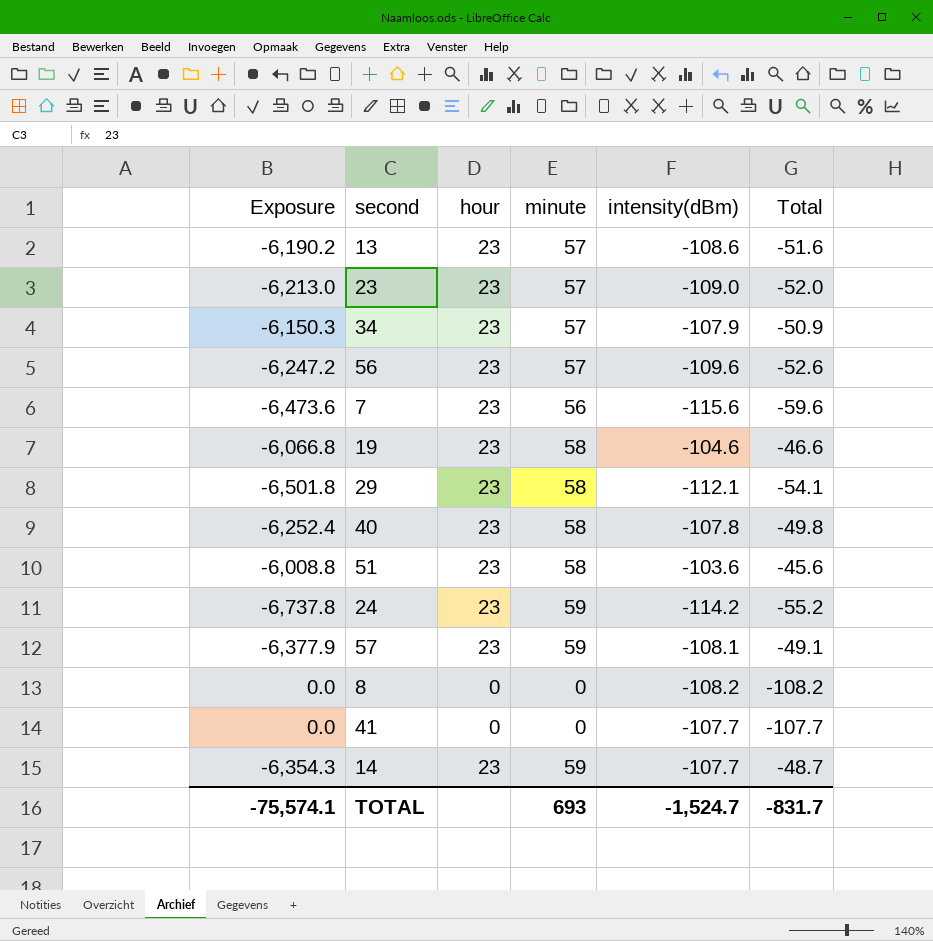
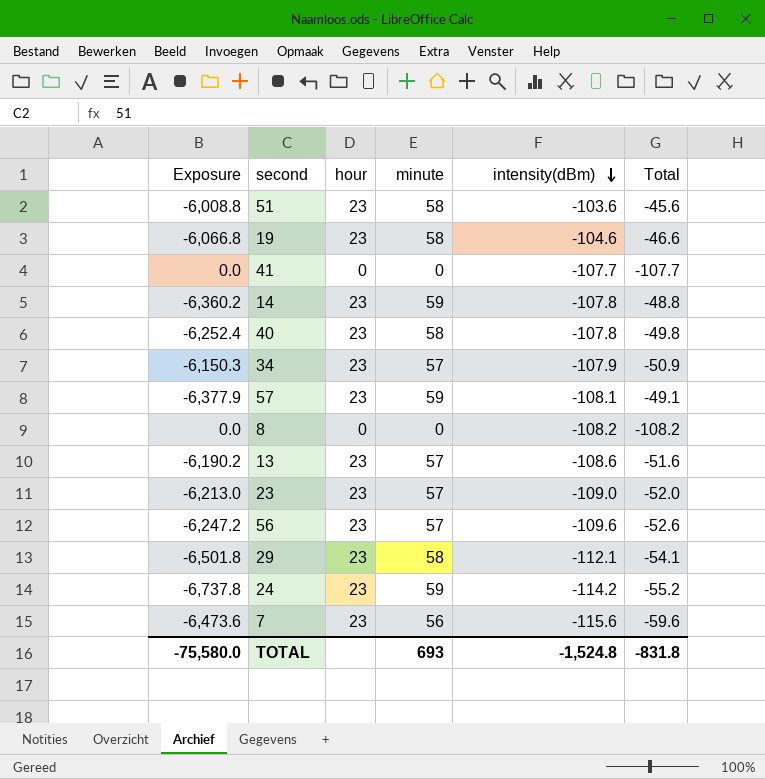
row order: none -> intensity(dBm) descending
14 | Exposure: -6,354.3 -> -6,360.2
14 | intensity(dBm): -107.7 -> -107.8
14 | Total: -48.7 -> -48.8
TOTAL | Exposure: -75,574.1 -> -75,580.0
TOTAL | intensity(dBm): -1,524.7 -> -1,524.8
TOTAL | Total: -831.7 -> -831.8

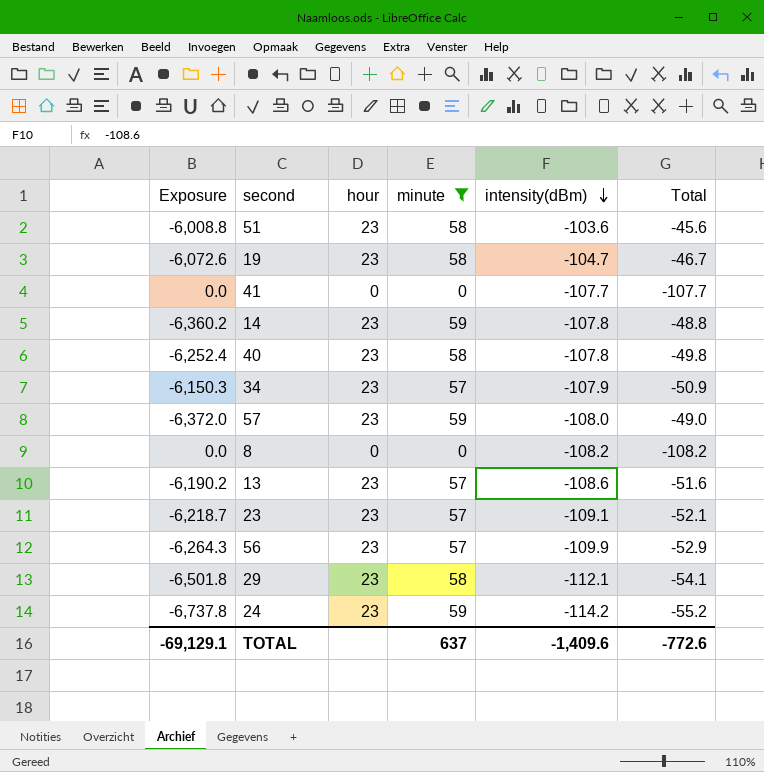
filter: none -> minute != 56
19 | Exposure: -6,066.8 -> -6,072.6
19 | intensity(dBm): -104.6 -> -104.7
19 | Total: -46.6 -> -46.7
57 | Exposure: -6,377.9 -> -6,372.0
57 | intensity(dBm): -108.1 -> -108.0
57 | Total: -49.1 -> -49.0
23 | Exposure: -6,213.0 -> -6,218.7
23 | intensity(dBm): -109.0 -> -109.1
23 | Total: -52.0 -> -52.1
56 | Exposure: -6,247.2 -> -6,264.3
56 | intensity(dBm): -109.6 -> -109.9
56 | Total: -52.6 -> -52.9
TOTAL | Exposure: -75,580.0 -> -69,129.1
TOTAL | minute: 693 -> 637
TOTAL | intensity(dBm): -1,524.8 -> -1,409.6
TOTAL | Total: -831.8 -> -772.6

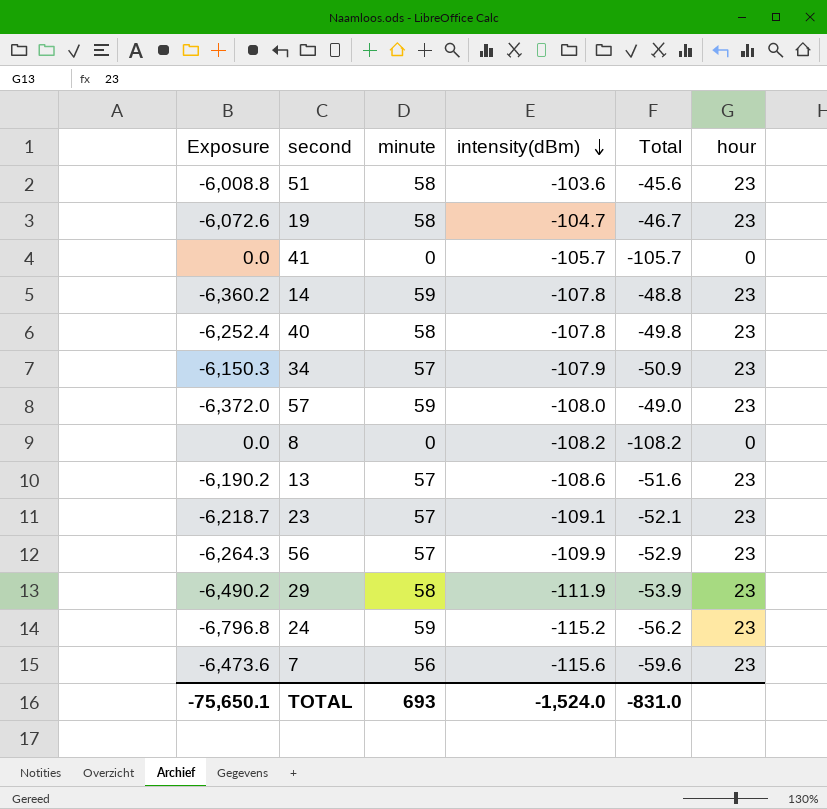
filter: minute != 56 -> none
column hour | position: 3 -> 6
41 | intensity(dBm): -107.7 -> -105.7
41 | Total: -107.7 -> -105.7
29 | Exposure: -6,501.8 -> -6,490.2
29 | intensity(dBm): -112.1 -> -111.9
29 | Total: -54.1 -> -53.9
24 | Exposure: -6,737.8 -> -6,796.8
24 | intensity(dBm): -114.2 -> -115.2
24 | Total: -55.2 -> -56.2
TOTAL | Exposure: -69,129.1 -> -75,650.1
TOTAL | minute: 637 -> 693
TOTAL | intensity(dBm): -1,409.6 -> -1,524.0
TOTAL | Total: -772.6 -> -831.0

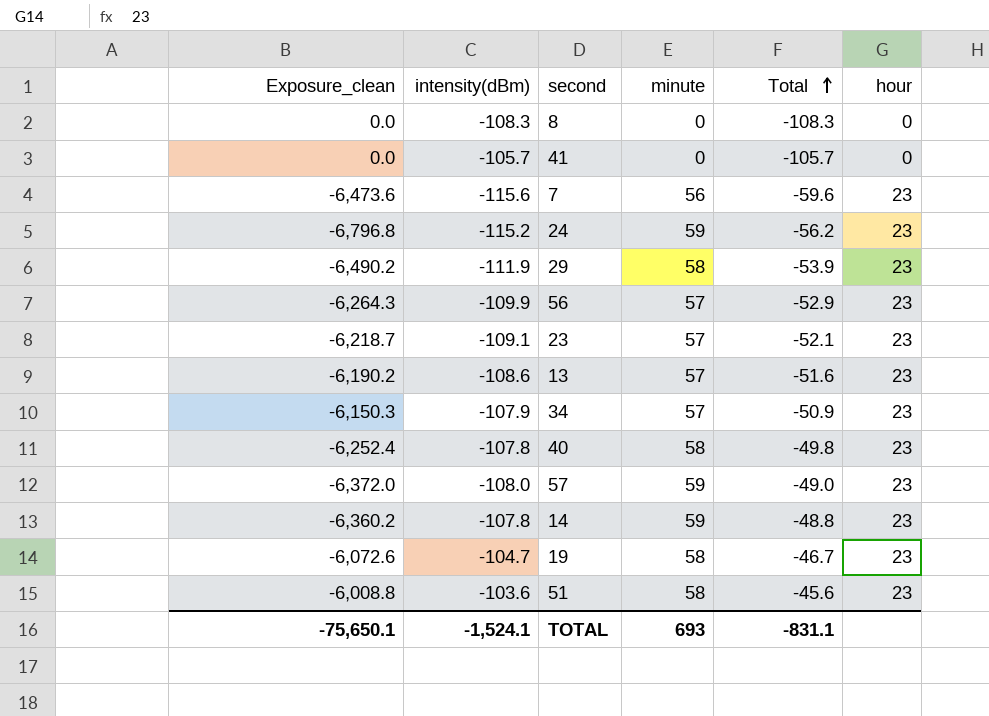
row order: intensity(dBm) descending -> Total ascending
column name: Exposure -> Exposure_clean
column intensity(dBm) | position: 4 -> 2
8 | intensity(dBm): -108.2 -> -108.3
8 | Total: -108.2 -> -108.3
TOTAL | intensity(dBm): -1,524.0 -> -1,524.1
TOTAL | Total: -831.0 -> -831.1

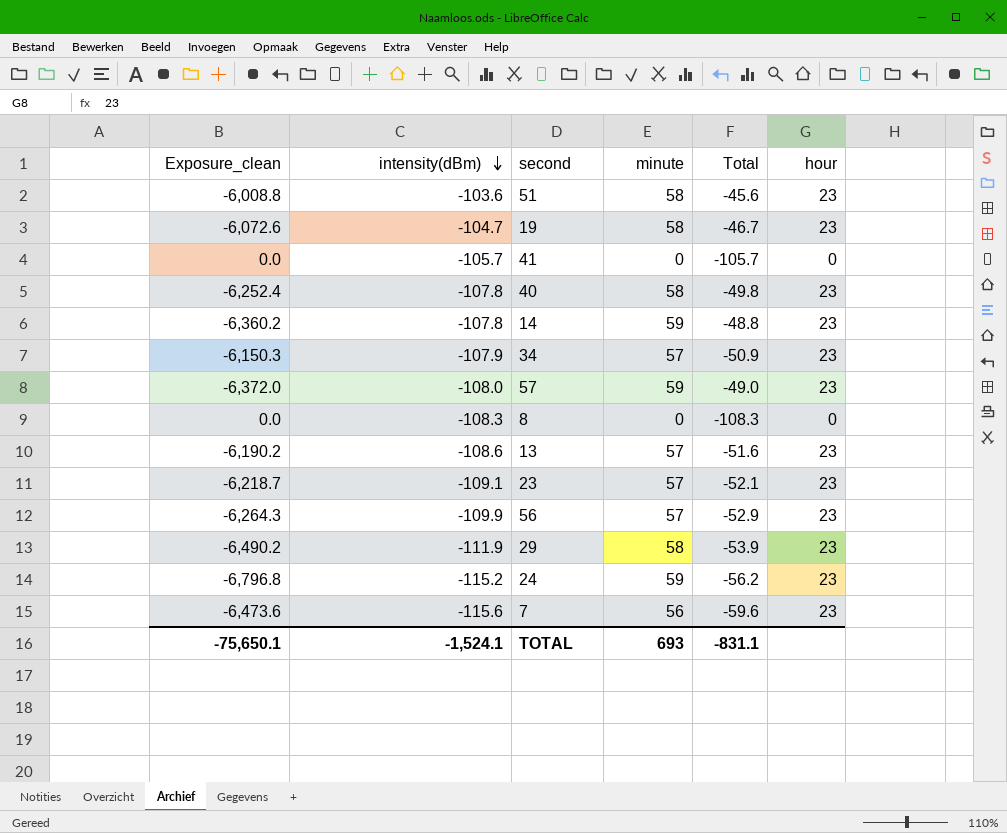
row order: Total ascending -> intensity(dBm) descending

